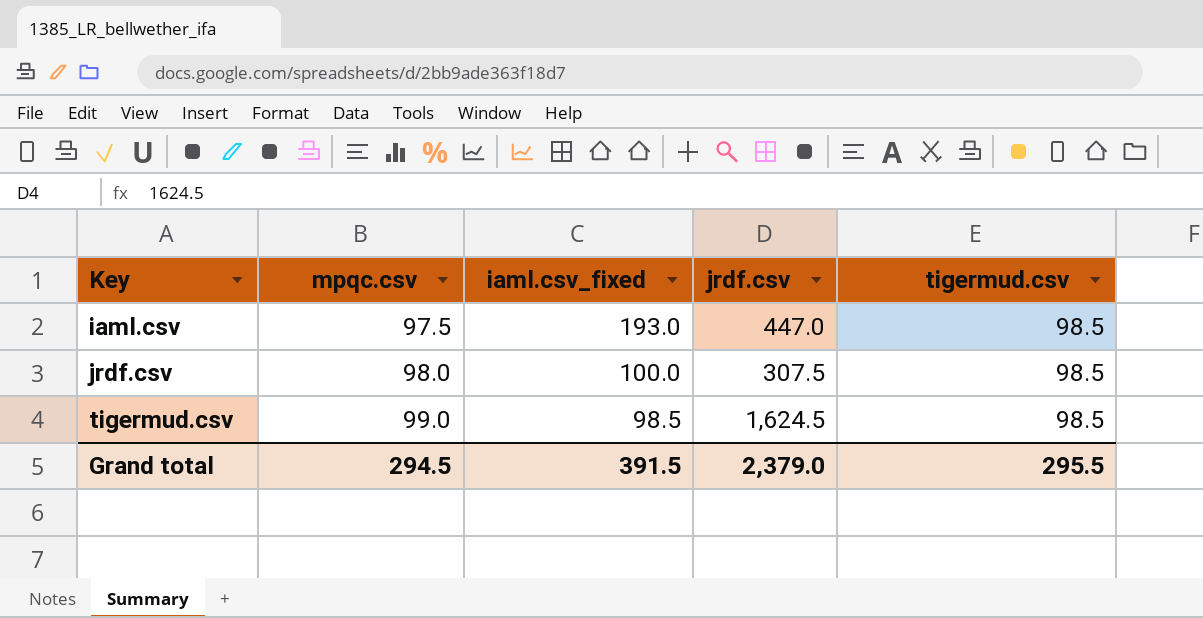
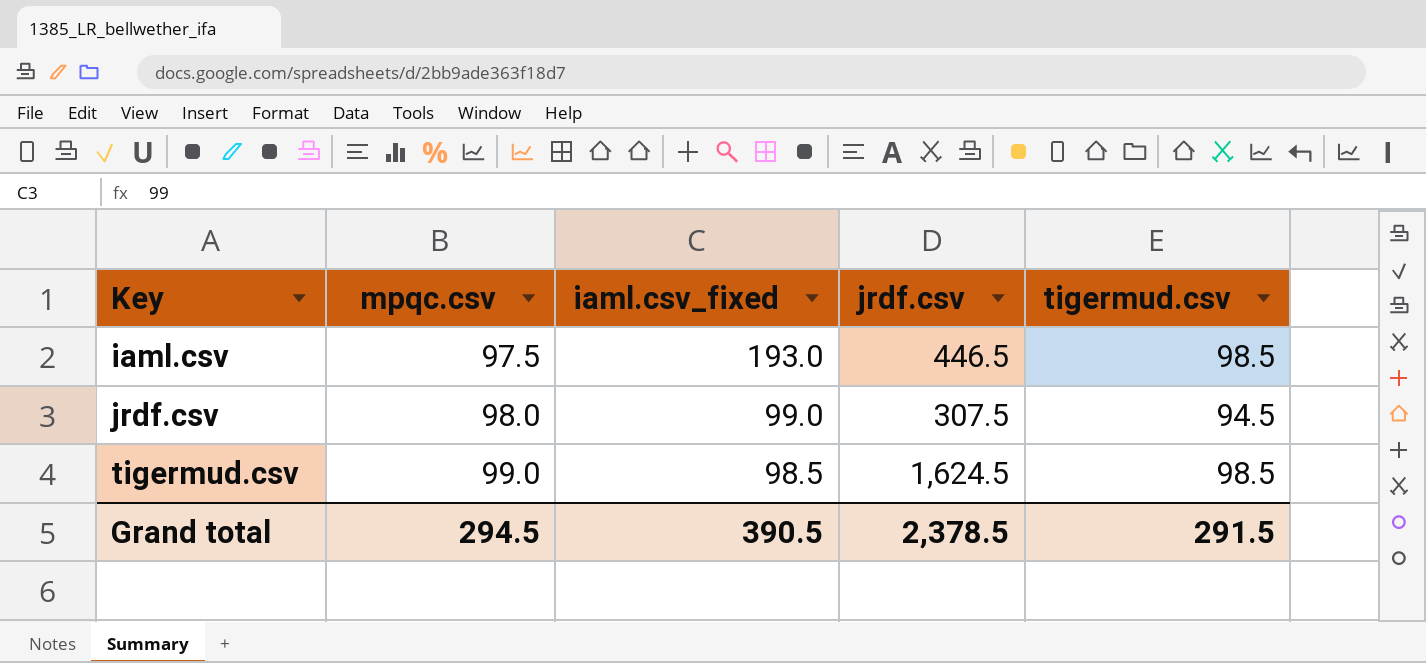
iaml.csv | jrdf.csv: 447.0 -> 446.5
jrdf.csv | iaml.csv_fixed: 100.0 -> 99.0
jrdf.csv | tigermud.csv: 98.5 -> 94.5
Grand total | iaml.csv_fixed: 391.5 -> 390.5
Grand total | jrdf.csv: 2,379.0 -> 2,378.5
Grand total | tigermud.csv: 295.5 -> 291.5

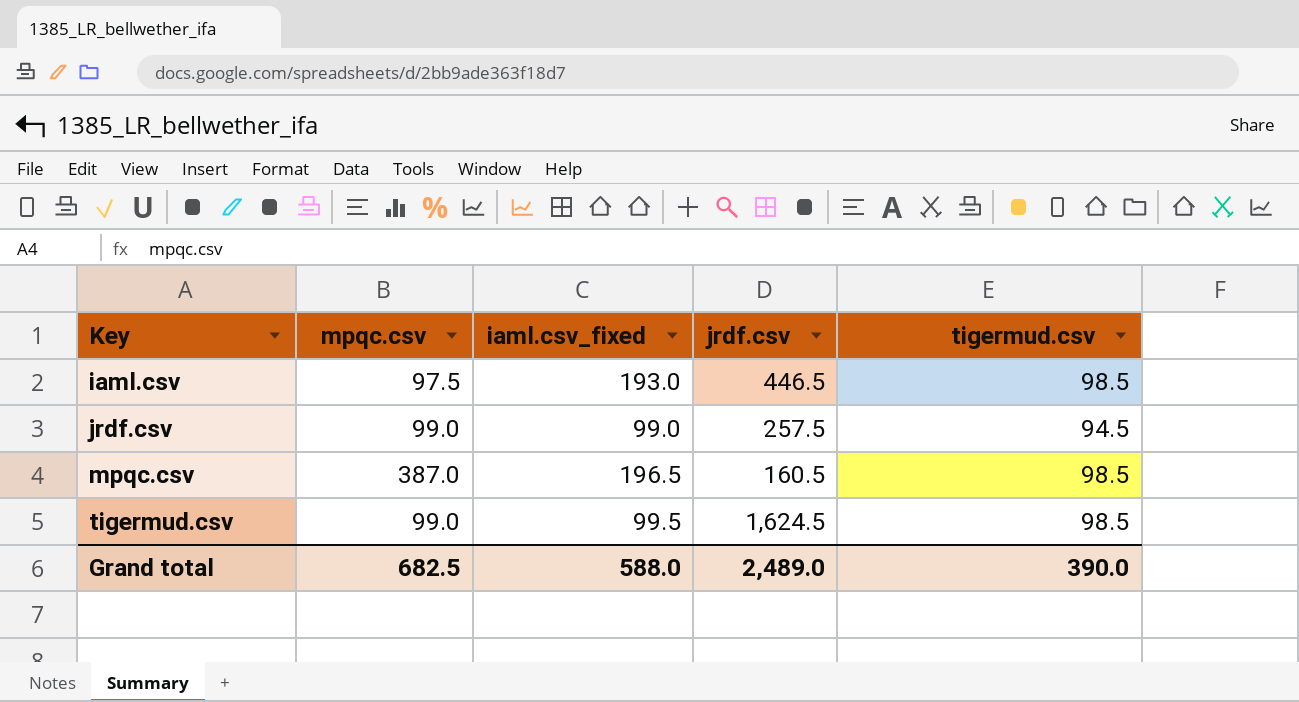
jrdf.csv | mpqc.csv: 98.0 -> 99.0
jrdf.csv | jrdf.csv: 307.5 -> 257.5
row mpqc.csv: none -> 387.0 | 196.5 | 160.5 | 98.5
tigermud.csv | iaml.csv_fixed: 98.5 -> 99.5
Grand total | mpqc.csv: 294.5 -> 682.5
Grand total | iaml.csv_fixed: 390.5 -> 588.0
Grand total | jrdf.csv: 2,378.5 -> 2,489.0
Grand total | tigermud.csv: 291.5 -> 390.0

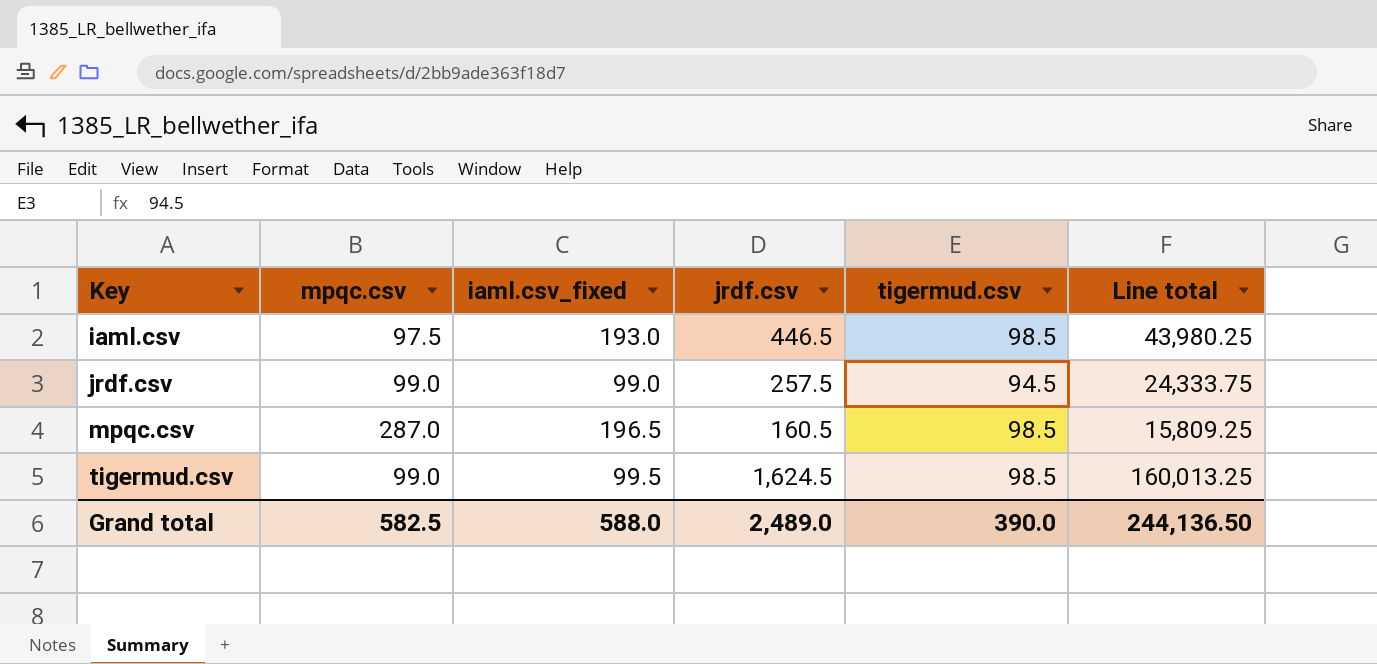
column Line total | formula: none -> [jrdf.csv] * [tigermud.csv]
mpqc.csv | mpqc.csv: 387.0 -> 287.0
Grand total | mpqc.csv: 682.5 -> 582.5

